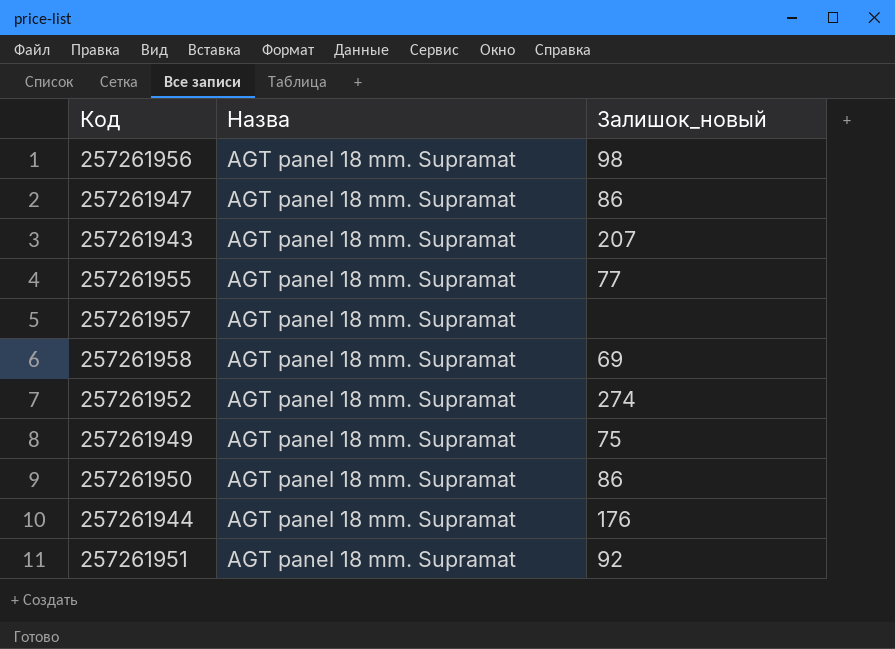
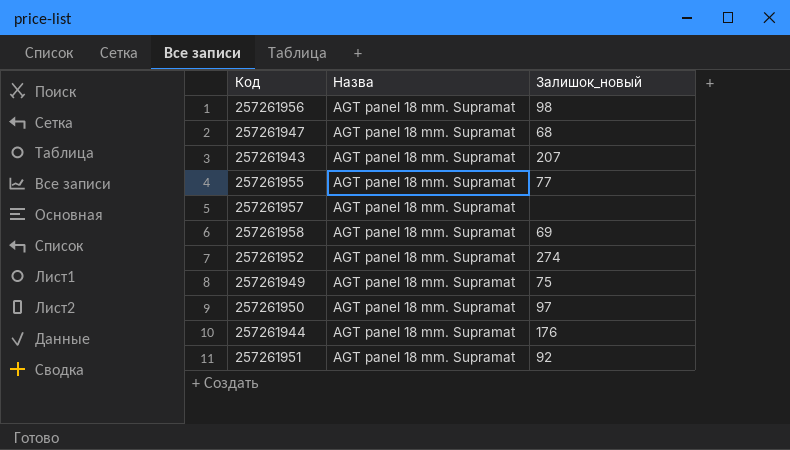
257261947 | Залишок_новый: 86 -> 68
257261950 | Залишок_новый: 86 -> 97

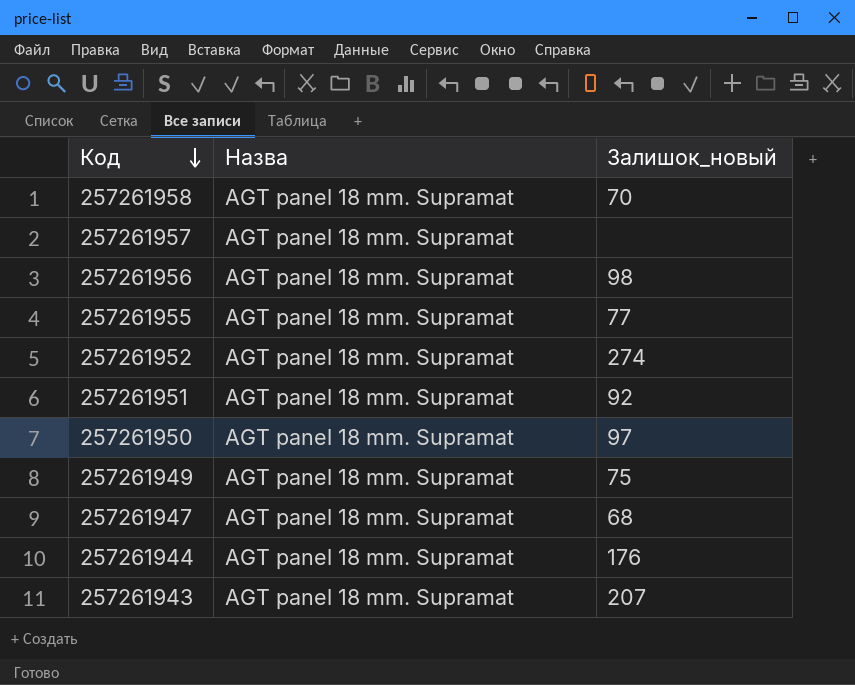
row order: none -> Код descending
257261958 | Залишок_новый: 69 -> 70

